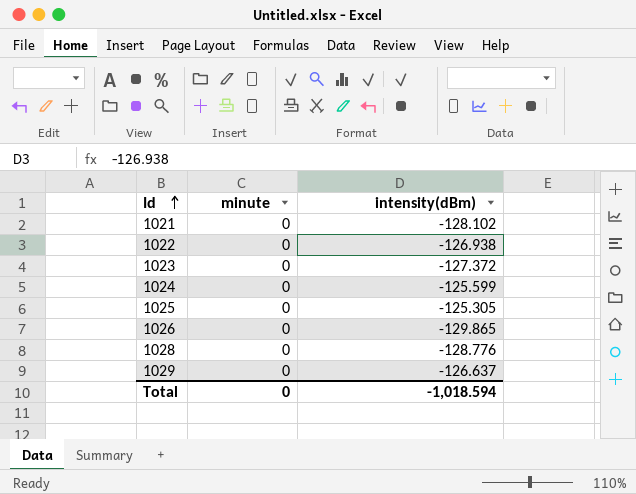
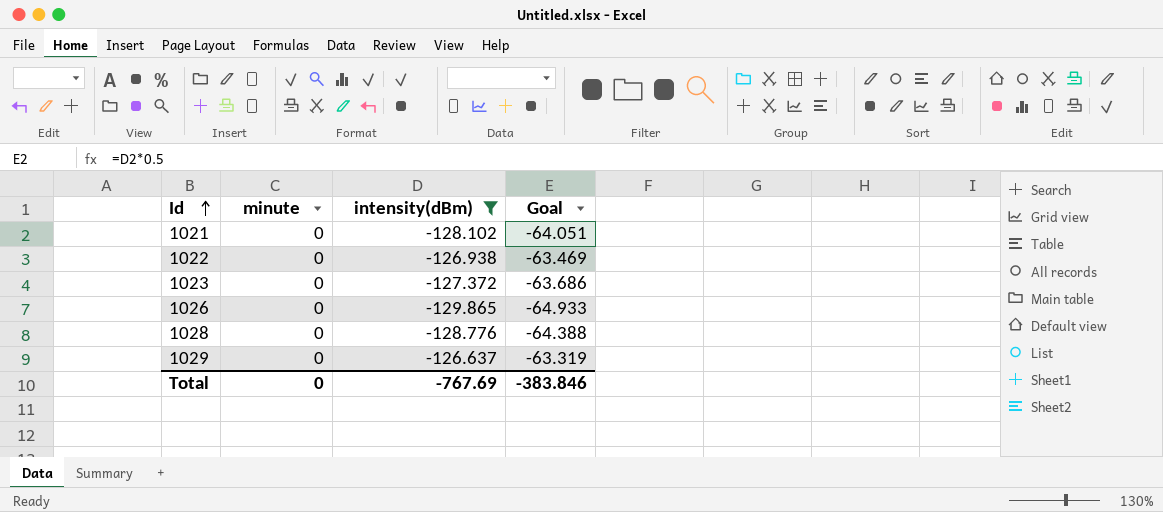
filter: none -> intensity(dBm) <= -126.637
column Goal | formula: none -> [intensity(dBm)] * 0.5
Total | intensity(dBm): -1,018.594 -> -767.69

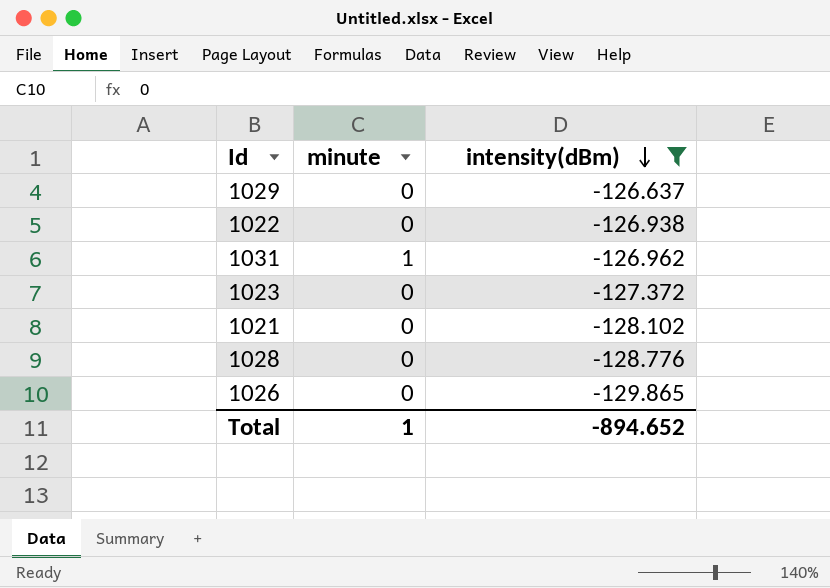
row order: Id ascending -> intensity(dBm) descending
column Goal | formula: [intensity(dBm)] * 0.5 -> none
row 1031: none -> 1 | -126.962
Total | minute: 0 -> 1
Total | intensity(dBm): -767.69 -> -894.652

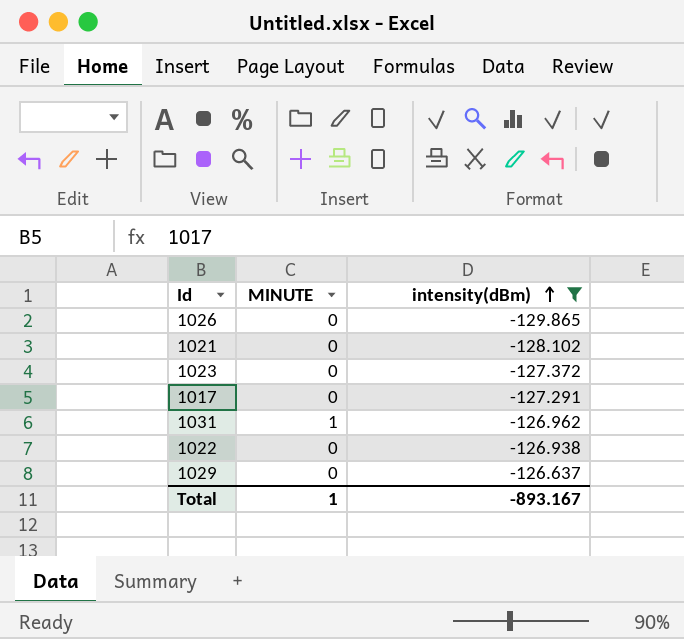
row order: intensity(dBm) descending -> intensity(dBm) ascending
column name: minute -> MINUTE
row 1028: 0 | -128.776 -> none
row 1017: none -> 0 | -127.291
Total | intensity(dBm): -894.652 -> -893.167

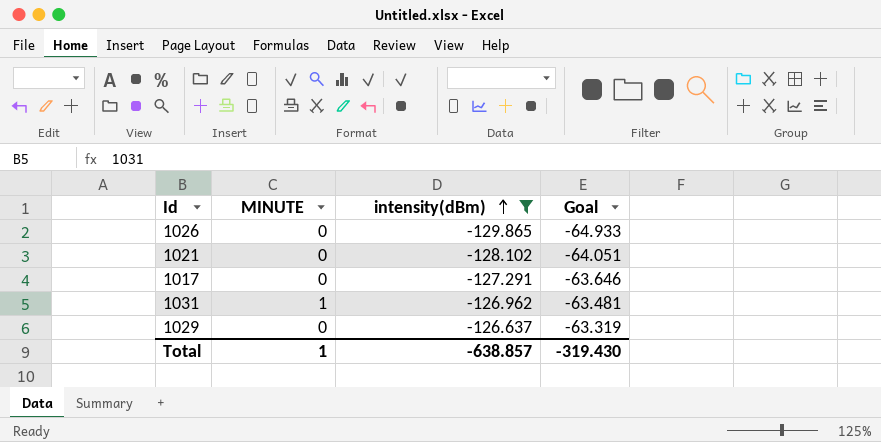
column Goal | formula: none -> [intensity(dBm)] * 0.5
row 1023: 0 | -127.372 -> none
row 1022: 0 | -126.938 -> none
Total | intensity(dBm): -893.167 -> -638.857

